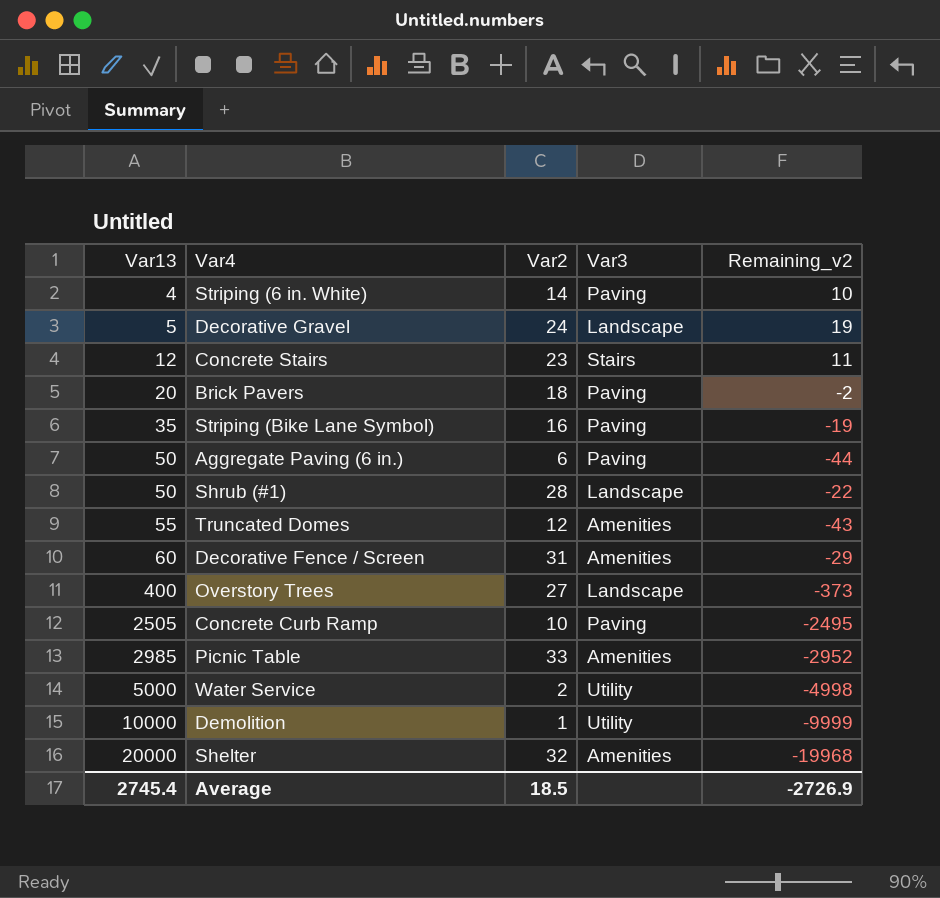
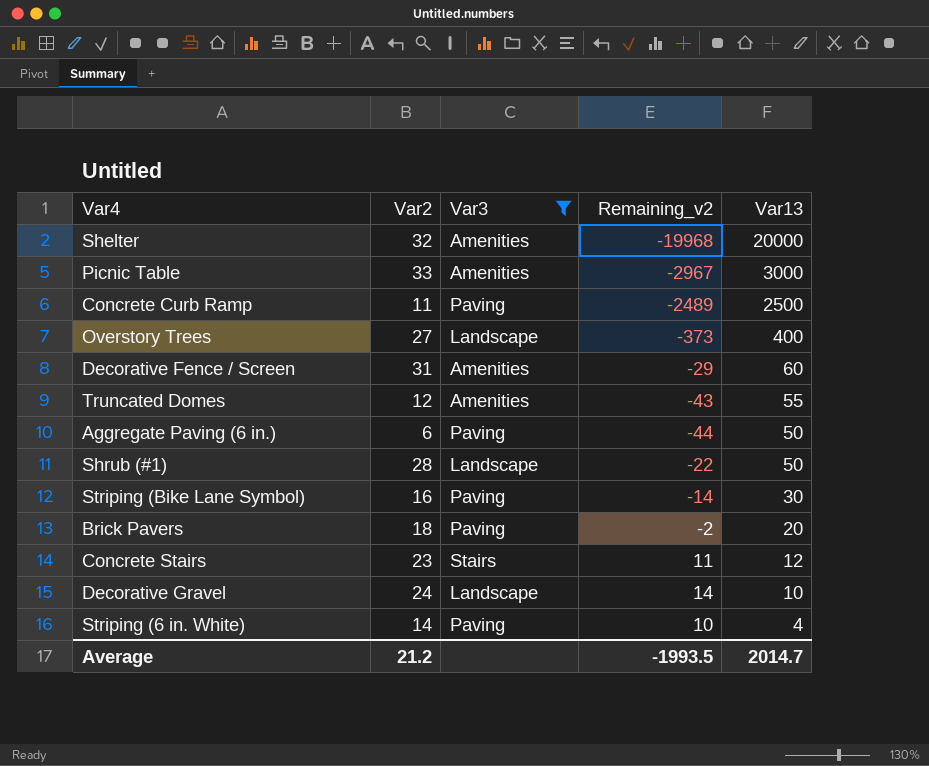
filter: none -> Var3 != Utility
row order: Var13 ascending -> Var13 descending
column Var13 | position: 1 -> 5
Picnic Table | Remaining_v2: -2952 -> -2967
Picnic Table | Var13: 2985 -> 3000
Concrete Curb Ramp | Var2: 10 -> 11
Concrete Curb Ramp | Remaining_v2: -2495 -> -2489
Concrete Curb Ramp | Var13: 2505 -> 2500
Striping (Bike Lane Symbol) | Remaining_v2: -19 -> -14
Striping (Bike Lane Symbol) | Var13: 35 -> 30
Decorative Gravel | Remaining_v2: 19 -> 14
Decorative Gravel | Var13: 5 -> 10
Average | Var2: 18.5 -> 21.2
Average | Remaining_v2: -2726.9 -> -1993.5
Average | Var13: 2745.4 -> 2014.7

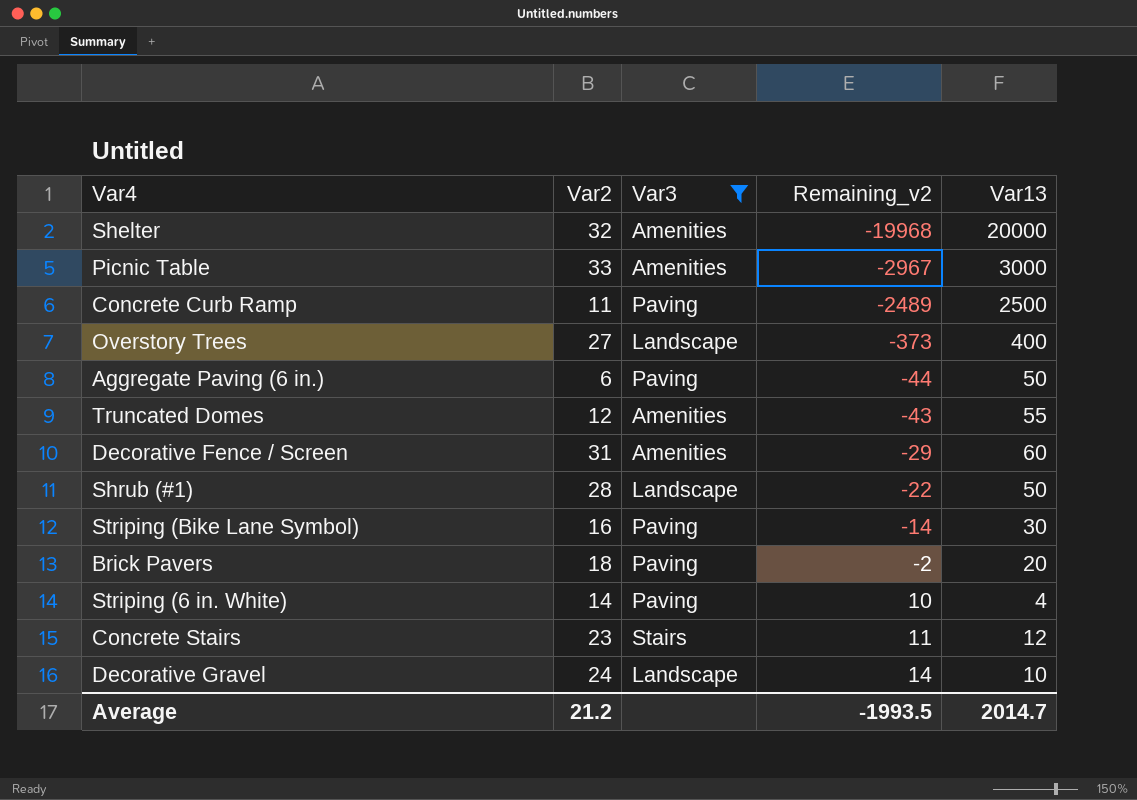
row order: Var13 descending -> Remaining_v2 ascending

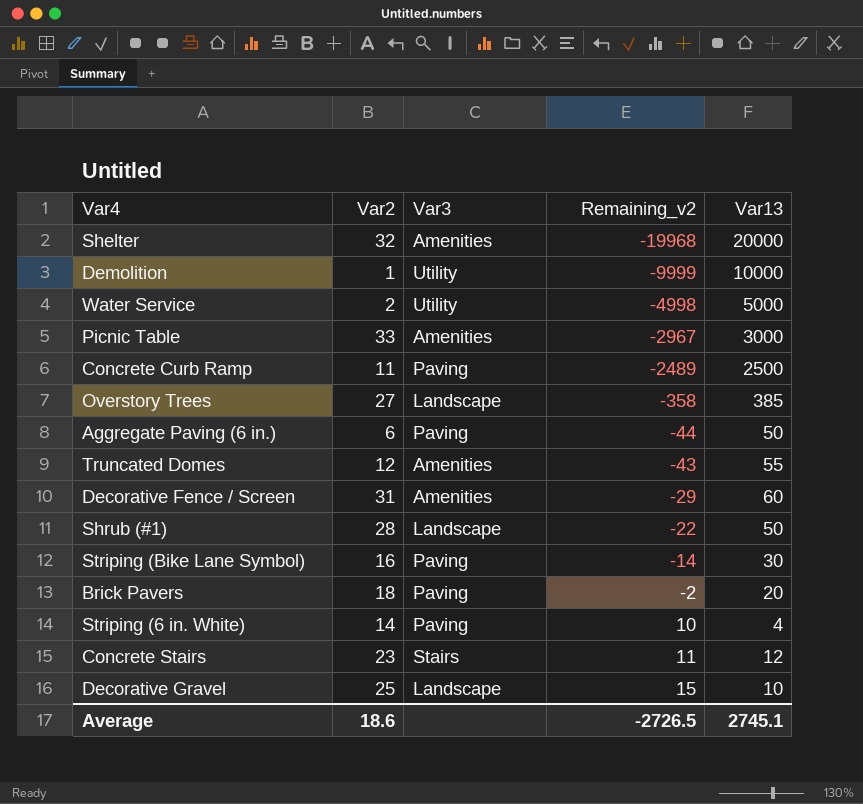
filter: Var3 != Utility -> none
Overstory Trees | Remaining_v2: -373 -> -358
Overstory Trees | Var13: 400 -> 385
Decorative Gravel | Var2: 24 -> 25
Decorative Gravel | Remaining_v2: 14 -> 15
Average | Var2: 21.2 -> 18.6
Average | Remaining_v2: -1993.5 -> -2726.5
Average | Var13: 2014.7 -> 2745.1

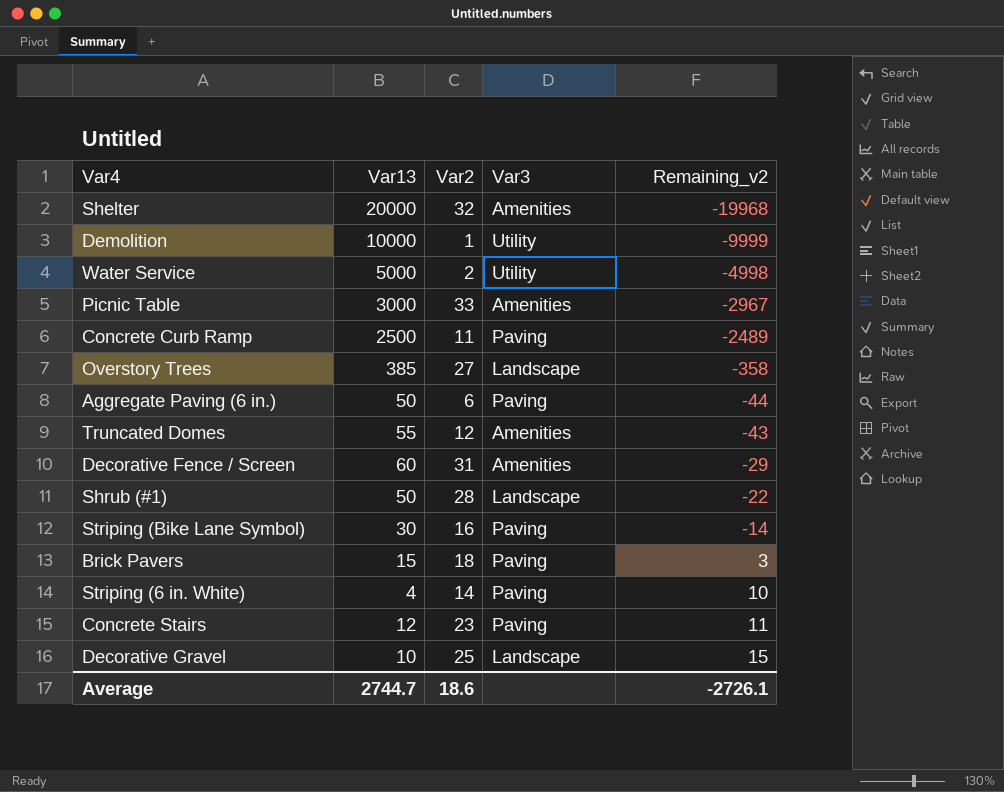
column Var13 | position: 5 -> 2
Brick Pavers | Var13: 20 -> 15
Brick Pavers | Remaining_v2: -2 -> 3
Concrete Stairs | Var3: Stairs -> Paving
Average | Var13: 2745.1 -> 2744.7
Average | Remaining_v2: -2726.5 -> -2726.1

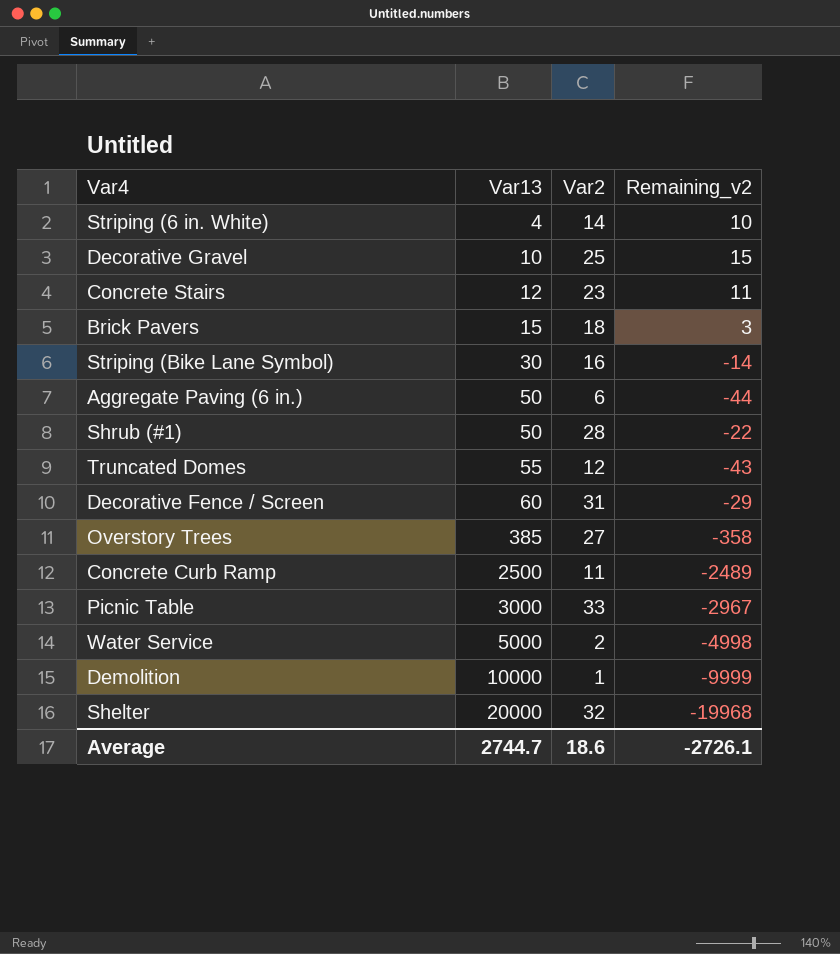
row order: Remaining_v2 ascending -> Var13 ascending
column Var3 | position: 4 -> none

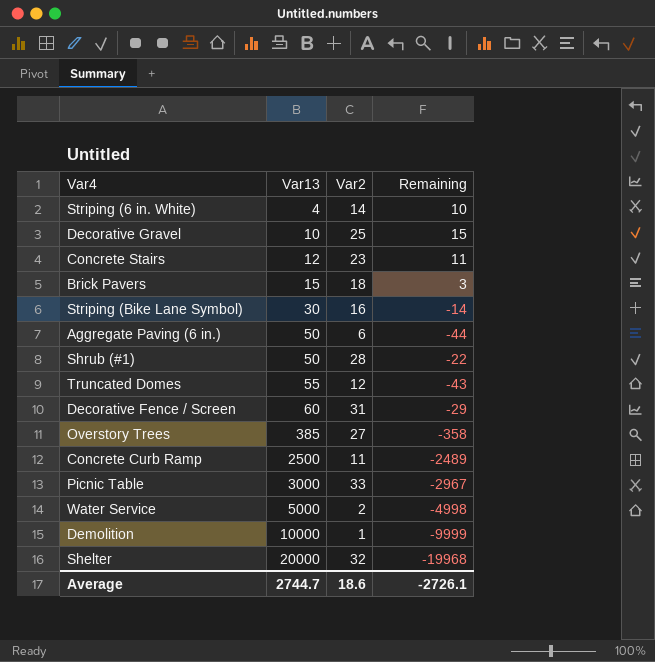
column name: Remaining_v2 -> Remaining

